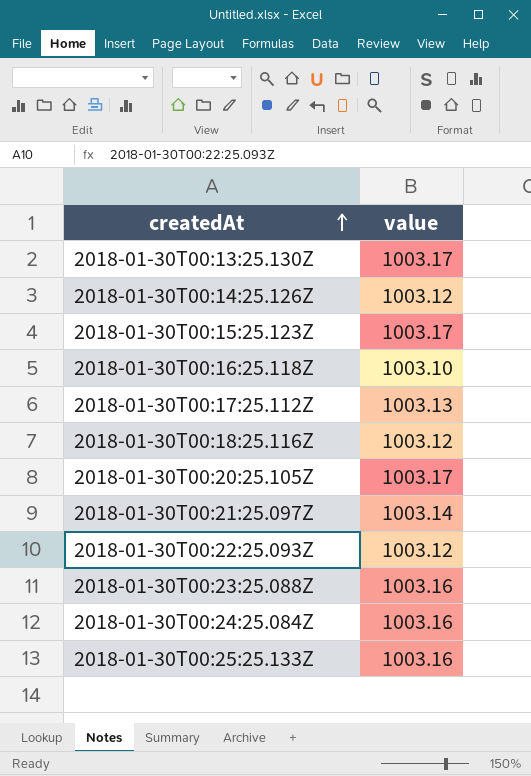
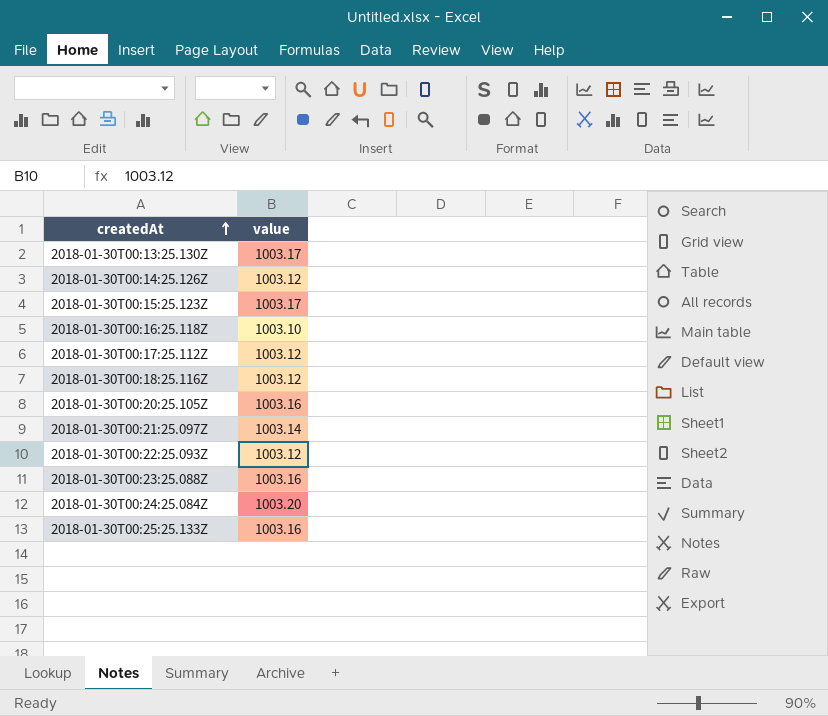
2018-01-30T00:17:25.112Z | value: 1003.13 -> 1003.12
2018-01-30T00:20:25.105Z | value: 1003.17 -> 1003.16
2018-01-30T00:24:25.084Z | value: 1003.16 -> 1003.20

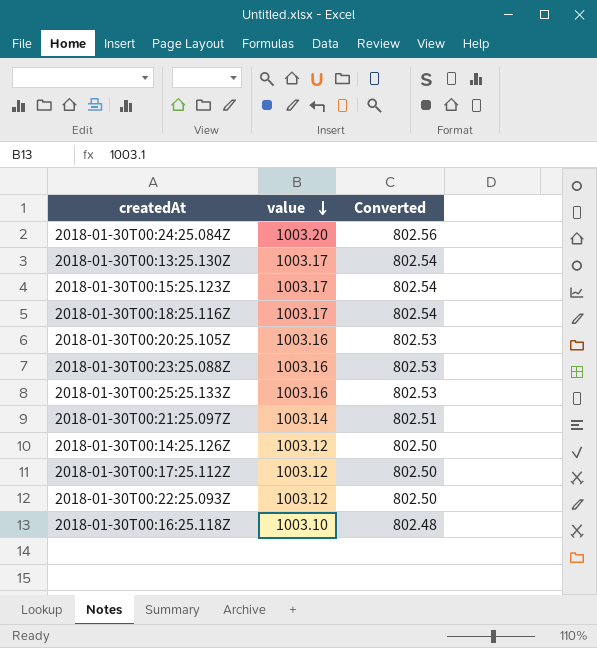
row order: createdAt ascending -> value descending
column Converted | formula: none -> [value] * 0.8
2018-01-30T00:18:25.116Z | value: 1003.12 -> 1003.17

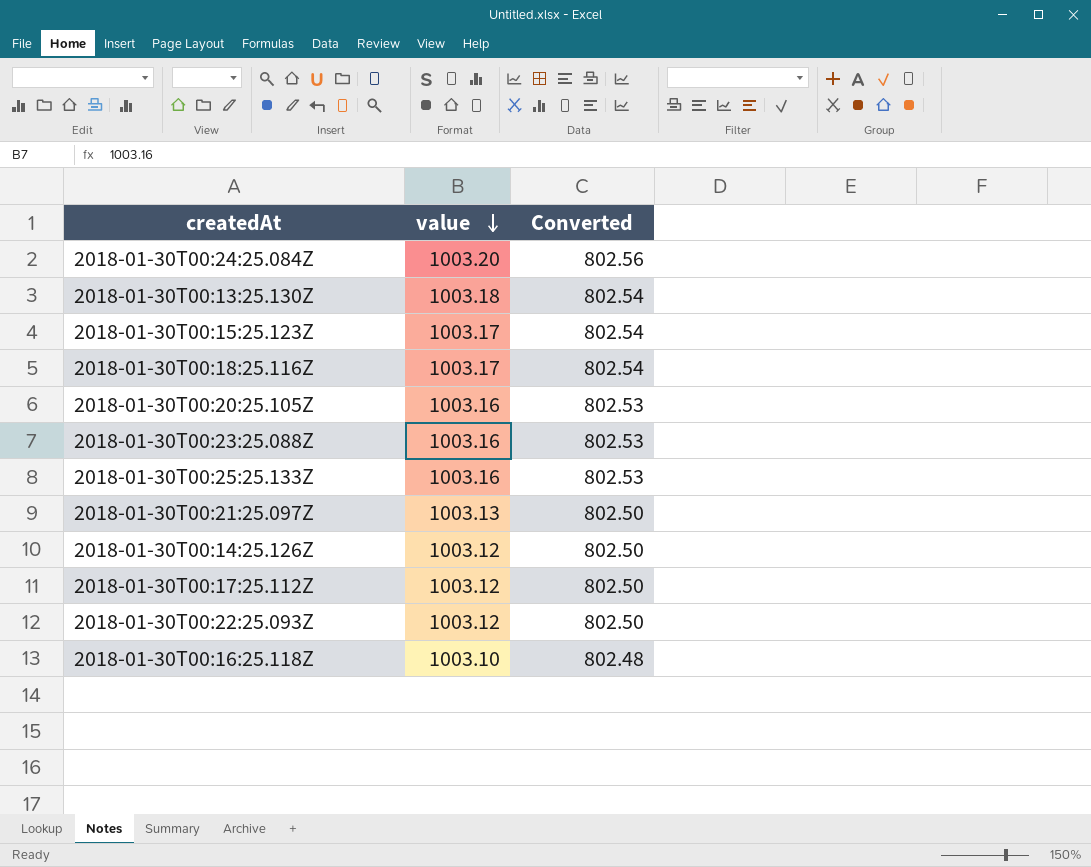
2018-01-30T00:13:25.130Z | value: 1003.17 -> 1003.18
2018-01-30T00:21:25.097Z | value: 1003.14 -> 1003.13
2018-01-30T00:21:25.097Z | Converted: 802.51 -> 802.50

